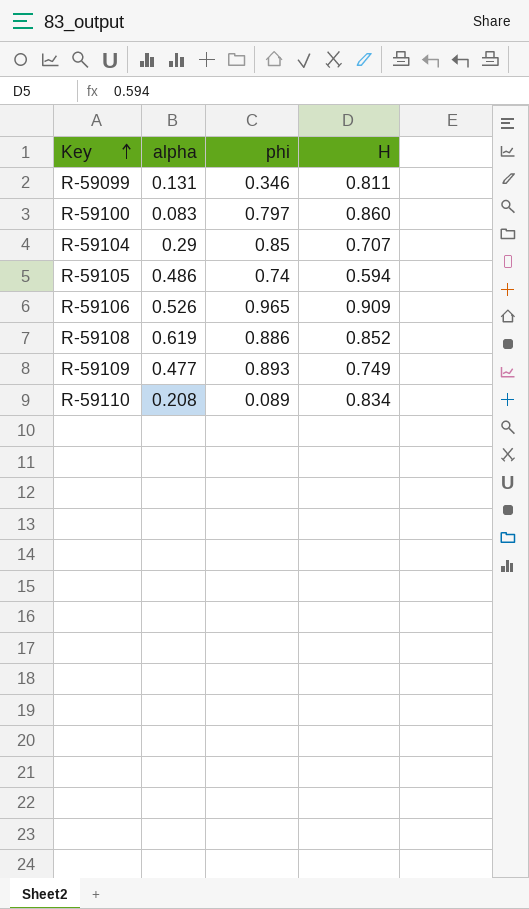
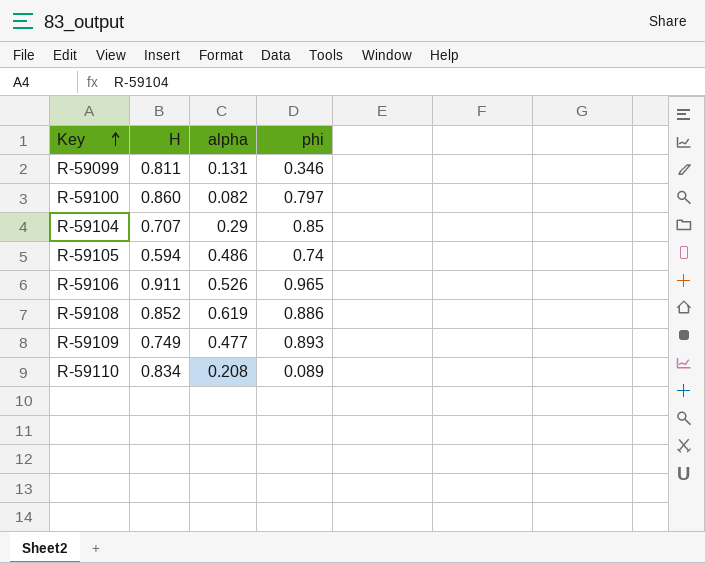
column H | position: 4 -> 2
R-59100 | alpha: 0.083 -> 0.082
R-59106 | H: 0.909 -> 0.911

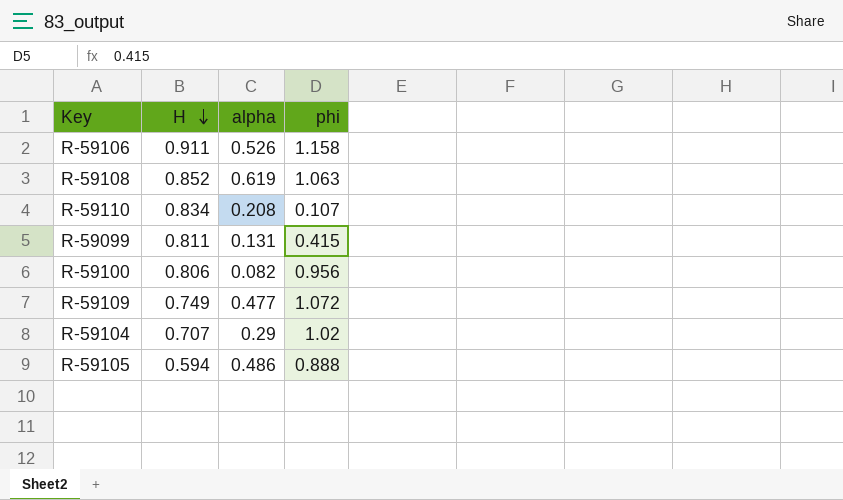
row order: Key ascending -> H descending
R-59106 | phi: 0.965 -> 1.158
R-59108 | phi: 0.886 -> 1.063
R-59110 | phi: 0.089 -> 0.107
R-59099 | phi: 0.346 -> 0.415
R-59100 | H: 0.860 -> 0.806
R-59100 | phi: 0.797 -> 0.956
R-59109 | phi: 0.893 -> 1.072
R-59104 | phi: 0.85 -> 1.02
R-59105 | phi: 0.74 -> 0.888

